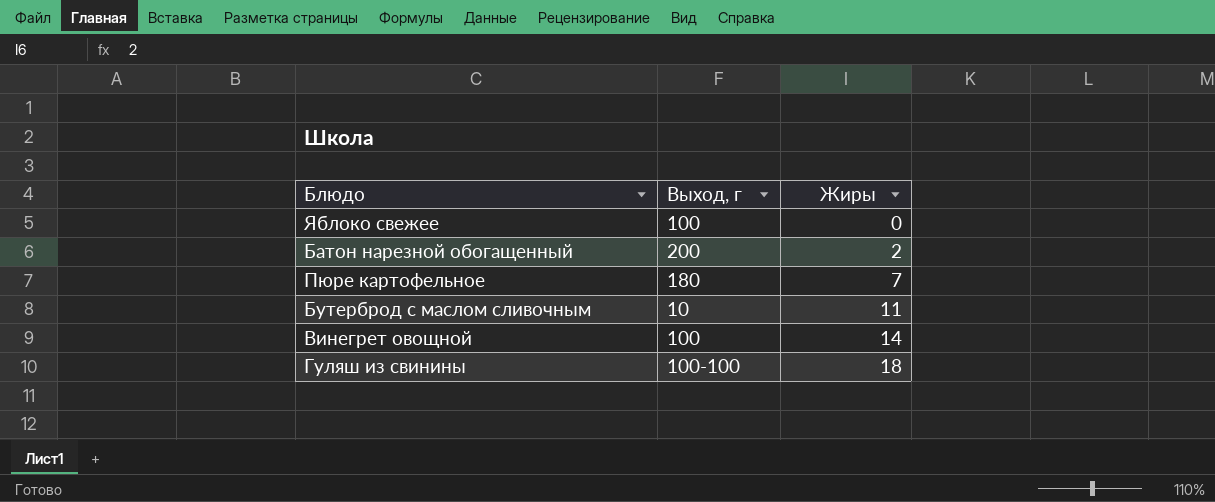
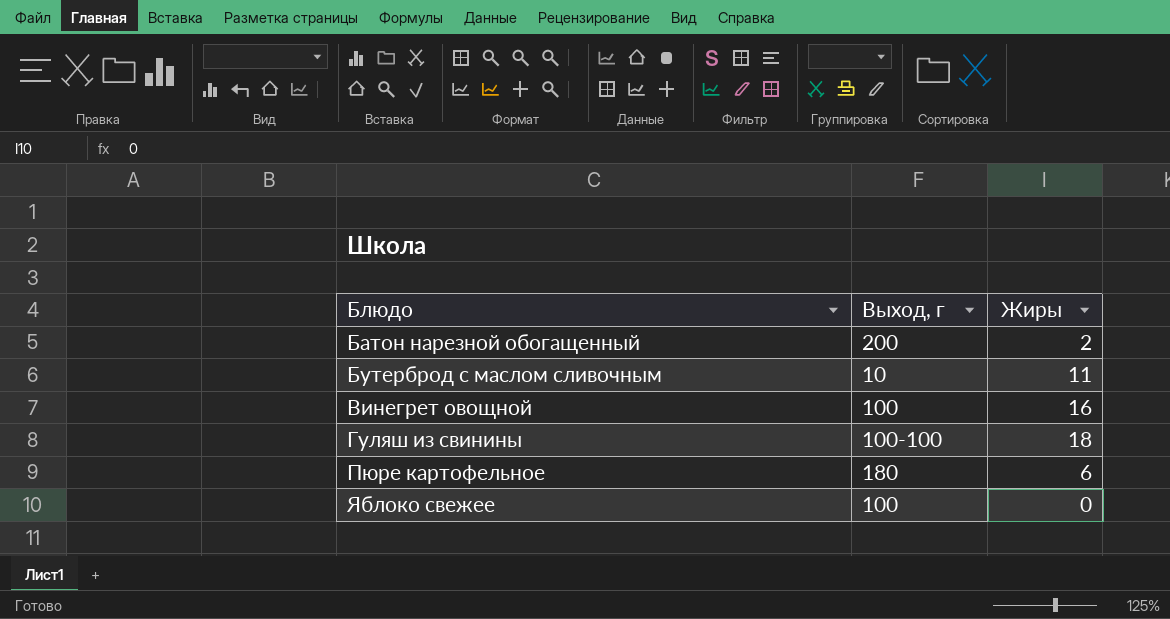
row order: Жиры ascending -> Блюдо ascending
Винегрет овощной | Жиры: 14 -> 16
Пюре картофельное | Жиры: 7 -> 6

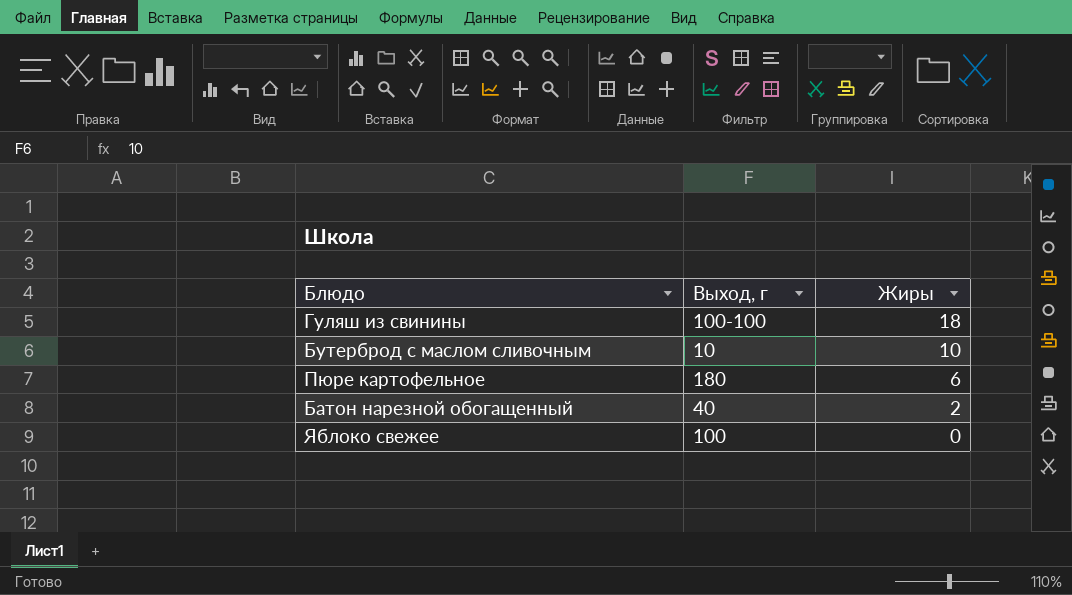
row order: Блюдо ascending -> Жиры descending
row Винегрет овощной: 100 | 16 -> none
Бутерброд с маслом сливочным | Жиры: 11 -> 10
Батон нарезной обогащенный | Выход, г: 200 -> 40

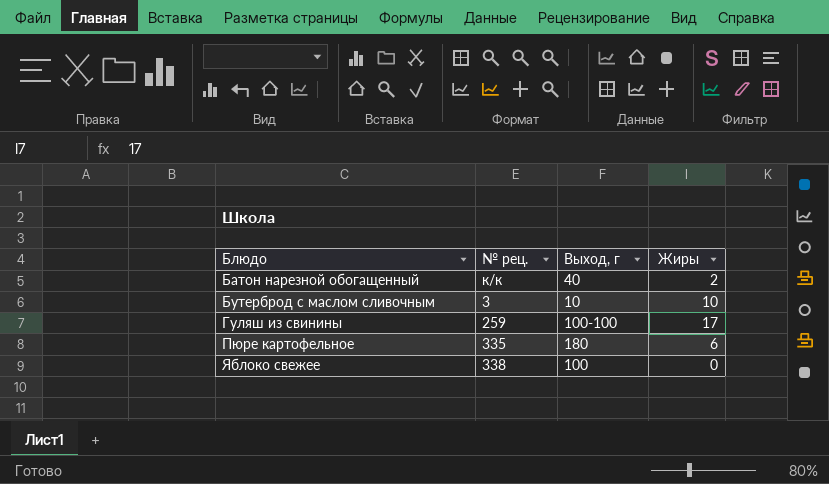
row order: Жиры descending -> Блюдо ascending
column № рец. | position: none -> 2
Гуляш из свинины | Жиры: 18 -> 17

